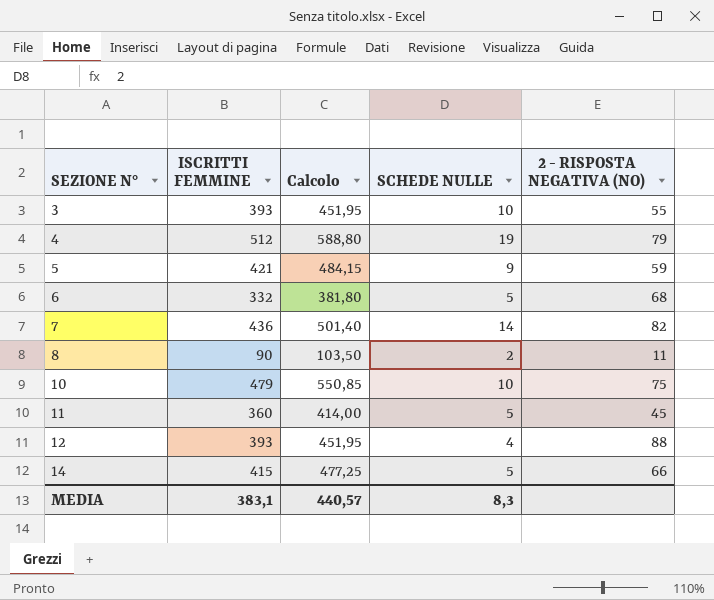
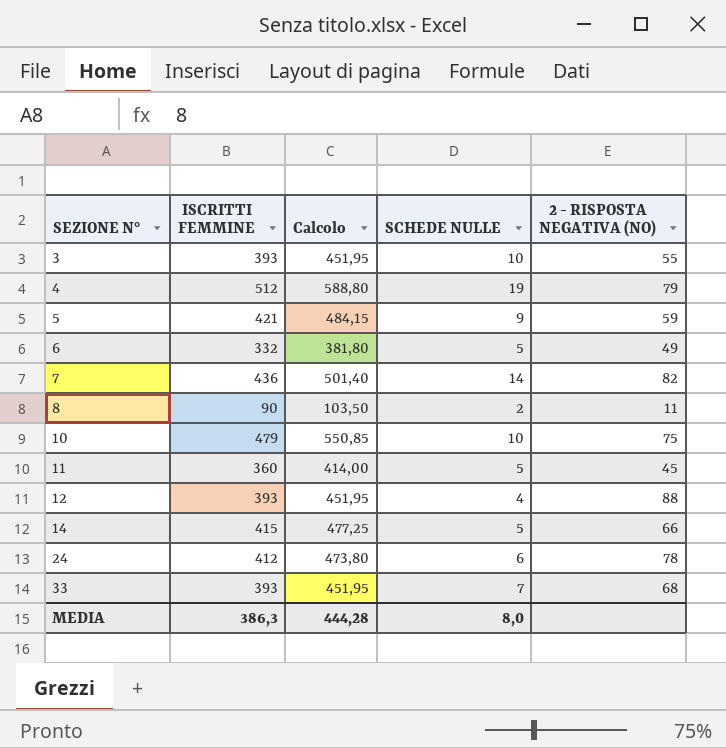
6 | 2 - RISPOSTA NEGATIVA (NO): 68 -> 49
row 24: none -> 412 | 473,80 | 6 | 78
row 33: none -> 393 | 451,95 | 7 | 68
MEDIA | ISCRITTI FEMMINE: 383,1 -> 386,3
MEDIA | Calcolo: 440,57 -> 444,28
MEDIA | SCHEDE NULLE: 8,3 -> 8,0

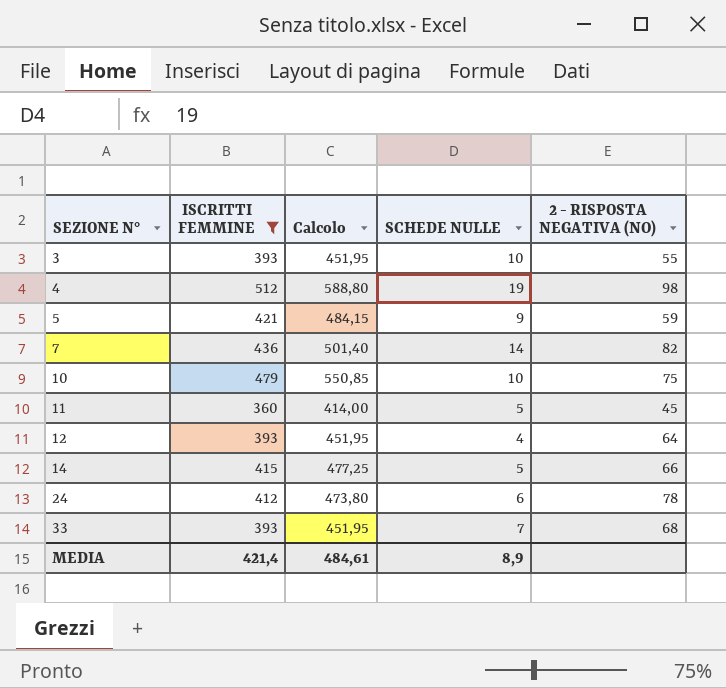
filter: none -> ISCRITTI FEMMINE >= 360
4 | 2 - RISPOSTA NEGATIVA (NO): 79 -> 98
12 | 2 - RISPOSTA NEGATIVA (NO): 88 -> 64
MEDIA | ISCRITTI FEMMINE: 386,3 -> 421,4
MEDIA | Calcolo: 444,28 -> 484,61
MEDIA | SCHEDE NULLE: 8,0 -> 8,9

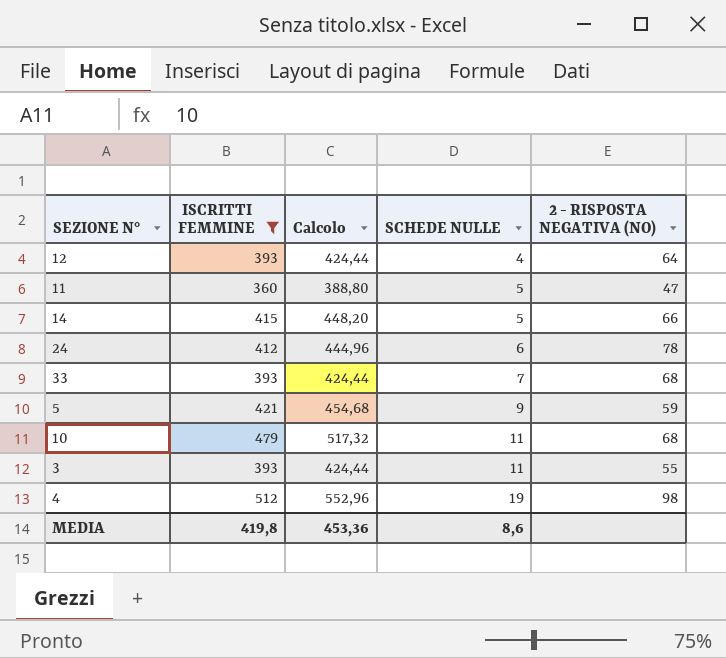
row order: SEZIONE N° ascending -> SCHEDE NULLE ascending
column Calcolo | formula: [ISCRITTI FEMMINE] * 1,15 -> [ISCRITTI FEMMINE] * 1,08
row 7: 436 | 501,40 | 14 | 82 -> none
11 | 2 - RISPOSTA NEGATIVA (NO): 45 -> 47
10 | SCHEDE NULLE: 10 -> 11
10 | 2 - RISPOSTA NEGATIVA (NO): 75 -> 68
3 | SCHEDE NULLE: 10 -> 11
MEDIA | ISCRITTI FEMMINE: 421,4 -> 419,8
MEDIA | Calcolo: 484,61 -> 453,36
MEDIA | SCHEDE NULLE: 8,9 -> 8,6

